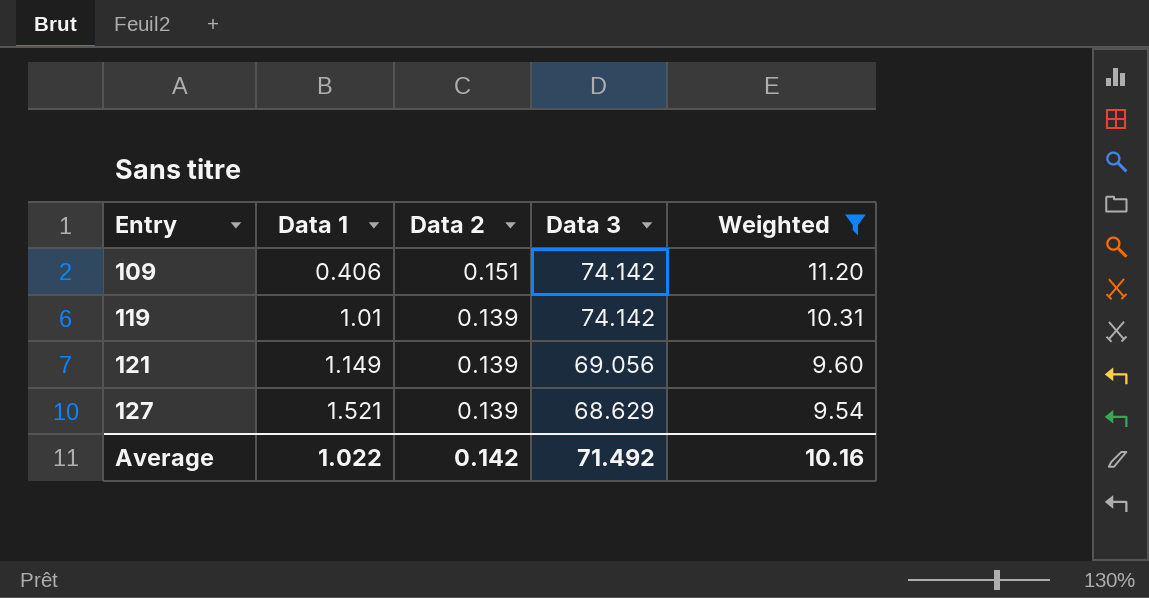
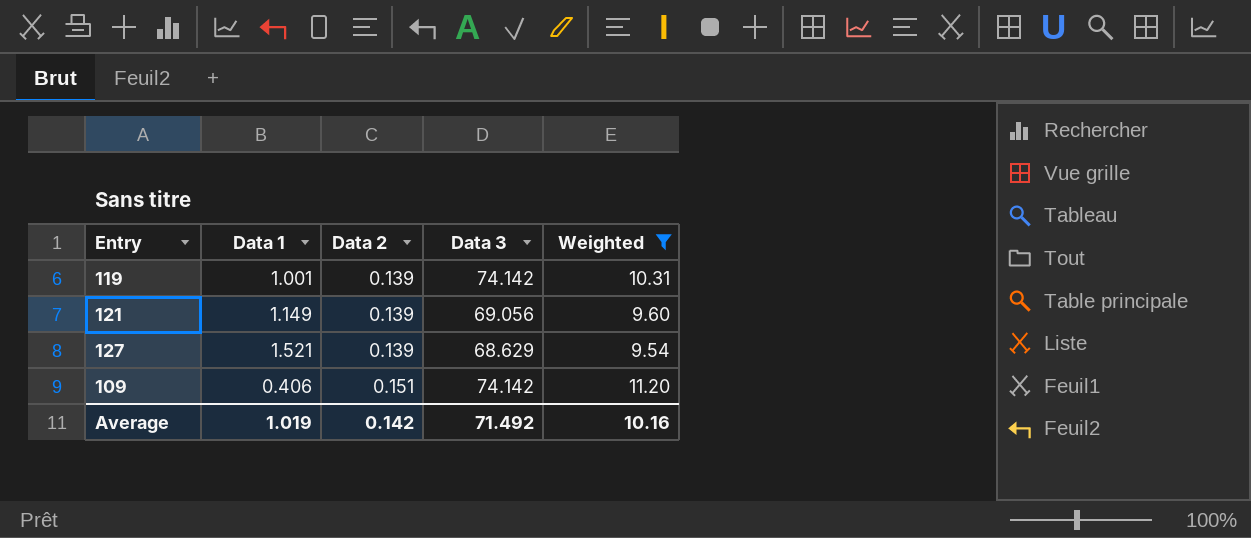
row order: Entry ascending -> Data 2 ascending
119 | Data 1: 1.01 -> 1.001
Average | Data 1: 1.022 -> 1.019

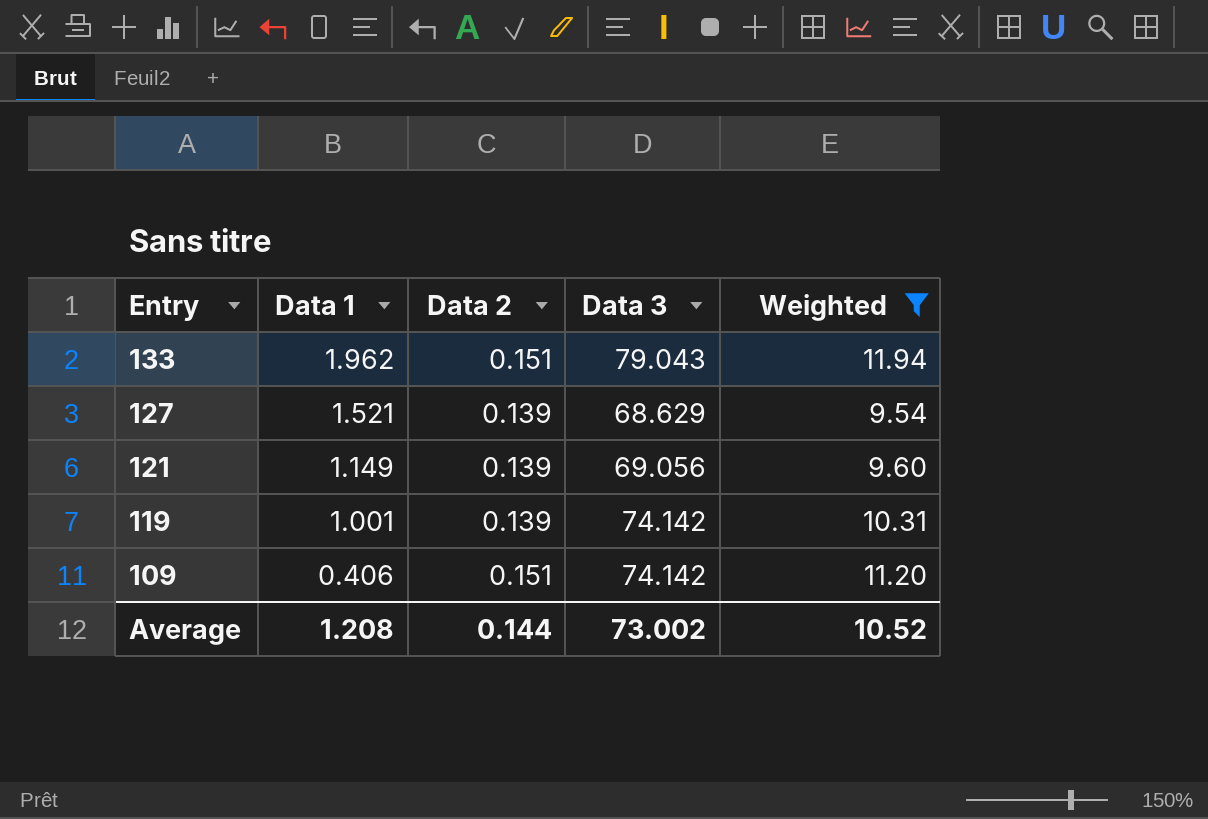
row order: Data 2 ascending -> Entry descending
row 133: none -> 1.962 | 0.151 | 79.043 | 11.94
Average | Data 1: 1.019 -> 1.208
Average | Data 2: 0.142 -> 0.144
Average | Data 3: 71.492 -> 73.002
Average | Weighted: 10.16 -> 10.52

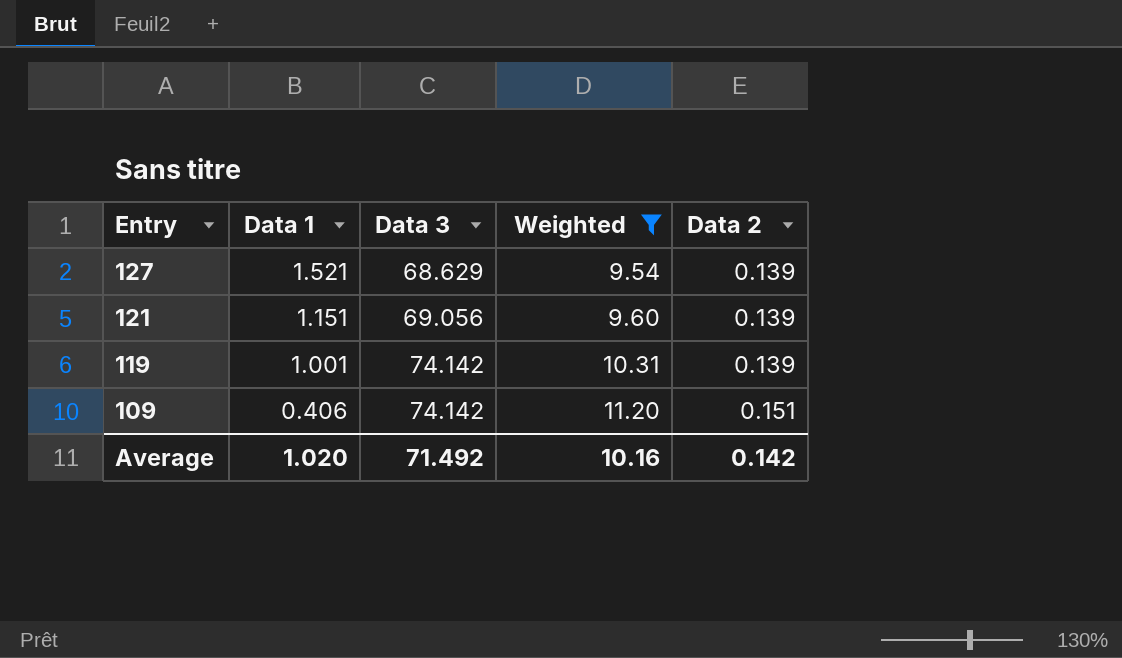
column Data 2 | position: 3 -> 5
row 133: 1.962 | 0.151 | 79.043 | 11.94 -> none
121 | Data 1: 1.149 -> 1.151
Average | Data 1: 1.208 -> 1.020
Average | Data 3: 73.002 -> 71.492
Average | Weighted: 10.52 -> 10.16
Average | Data 2: 0.144 -> 0.142

